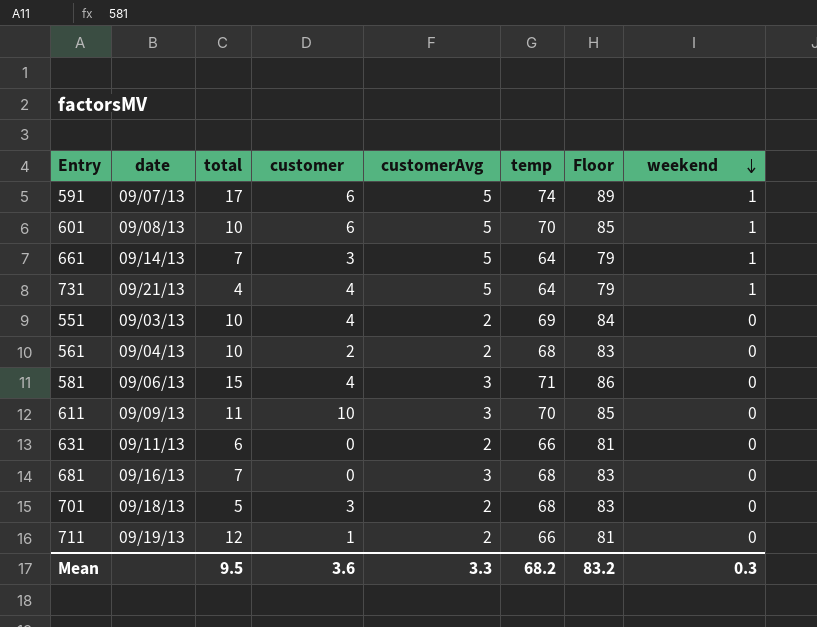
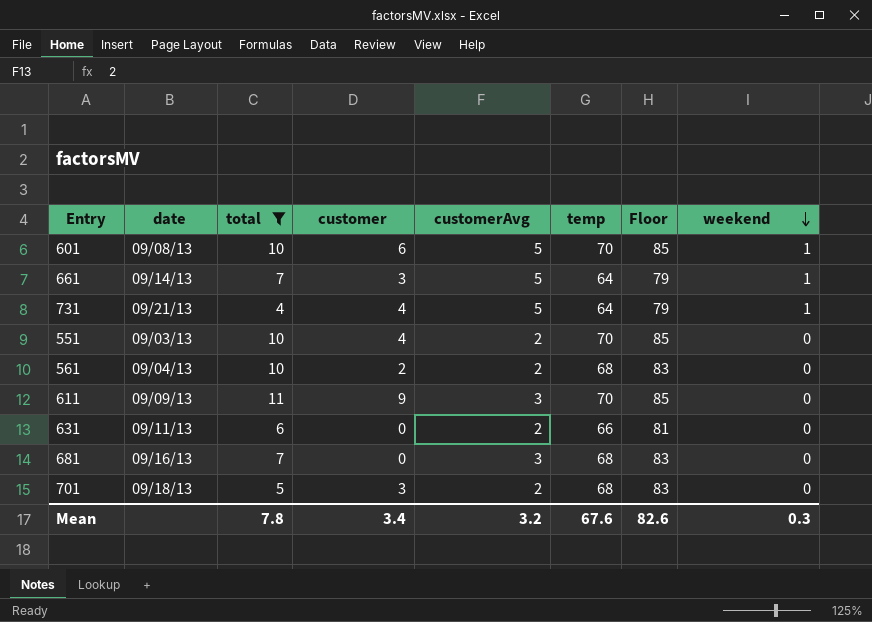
filter: none -> total <= 11
551 | temp: 69 -> 70
551 | Floor: 84 -> 85
611 | customer: 10 -> 9
Mean | total: 9.5 -> 7.8
Mean | customer: 3.6 -> 3.4
Mean | customerAvg: 3.3 -> 3.2
Mean | temp: 68.2 -> 67.6
Mean | Floor: 83.2 -> 82.6

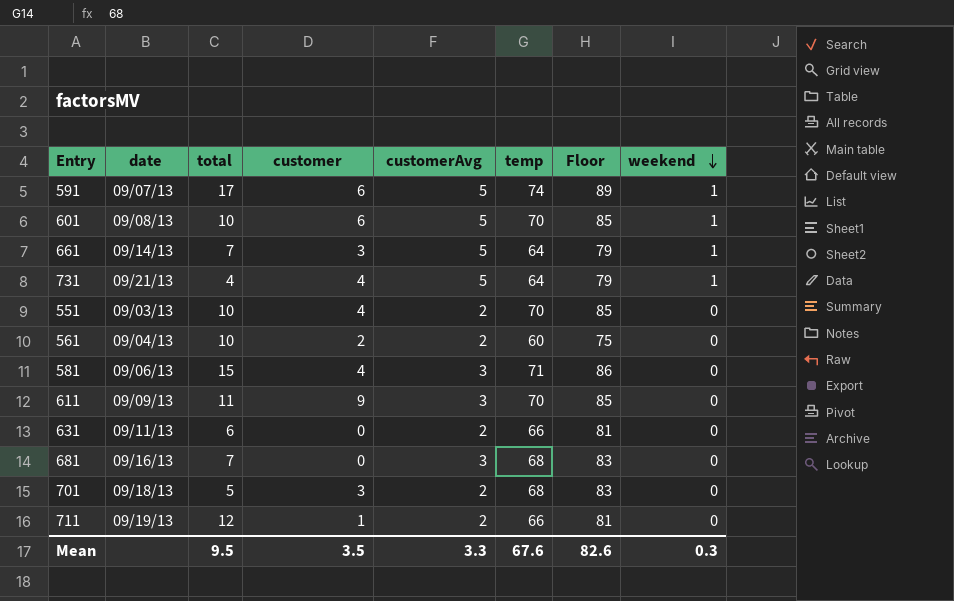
filter: total <= 11 -> none
561 | temp: 68 -> 60
561 | Floor: 83 -> 75
Mean | total: 7.8 -> 9.5
Mean | customer: 3.4 -> 3.5
Mean | customerAvg: 3.2 -> 3.3

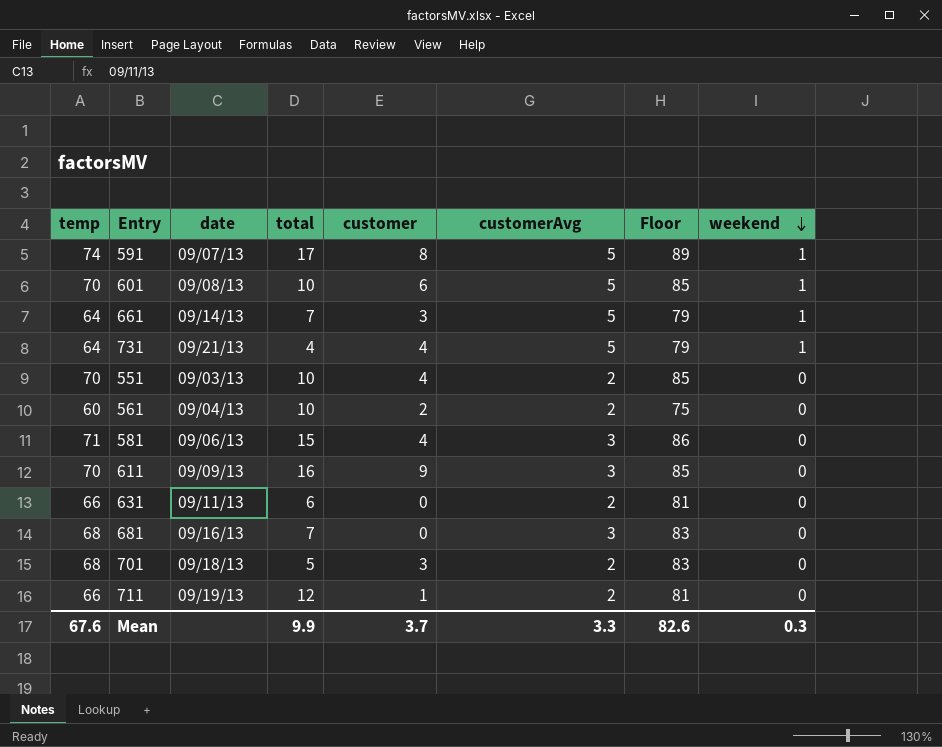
column temp | position: 6 -> 1
591 | customer: 6 -> 8
611 | total: 11 -> 16
Mean | total: 9.5 -> 9.9
Mean | customer: 3.5 -> 3.7

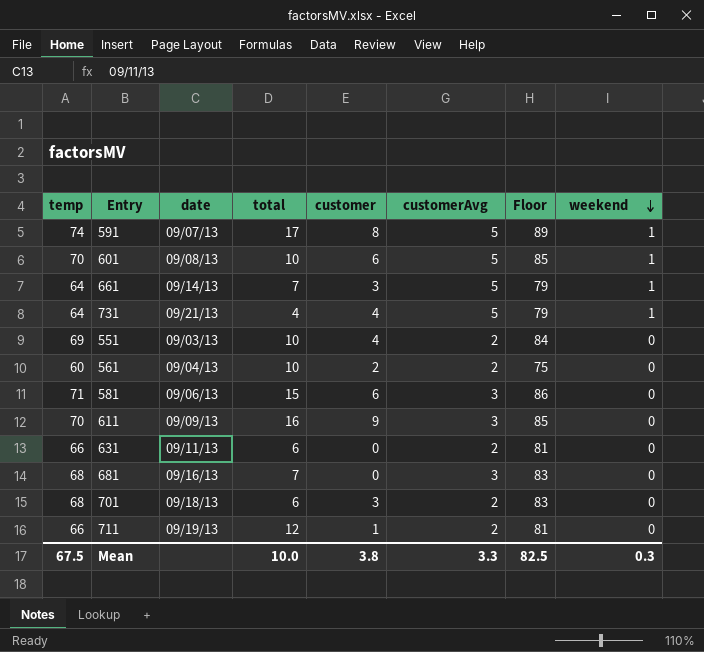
551 | temp: 70 -> 69
551 | Floor: 85 -> 84
581 | customer: 4 -> 6
701 | total: 5 -> 6
Mean | temp: 67.6 -> 67.5
Mean | total: 9.9 -> 10.0
Mean | customer: 3.7 -> 3.8
Mean | Floor: 82.6 -> 82.5

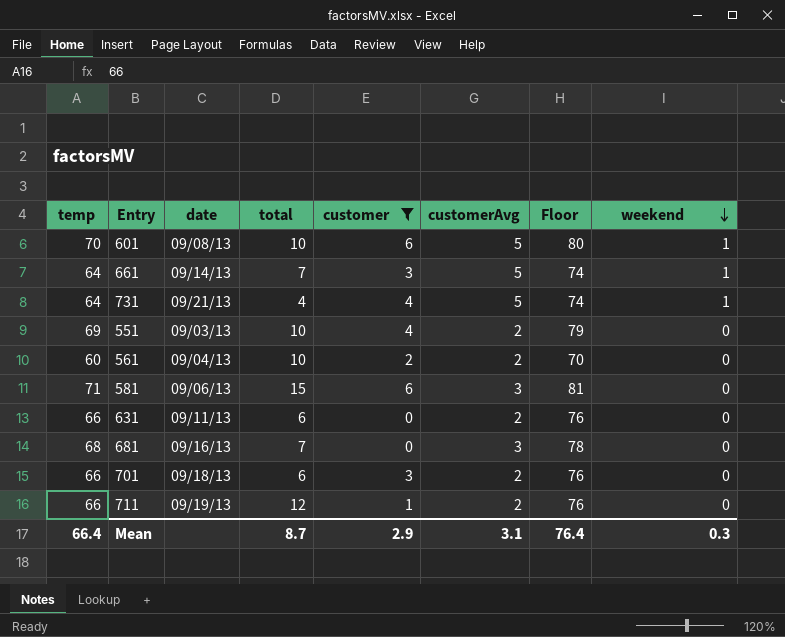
filter: none -> customer <= 6
column Floor | formula: [temp] + 15 -> [temp] + 10
701 | temp: 68 -> 66
Mean | temp: 67.5 -> 66.4
Mean | total: 10.0 -> 8.7
Mean | customer: 3.8 -> 2.9
Mean | customerAvg: 3.3 -> 3.1
Mean | Floor: 82.5 -> 76.4

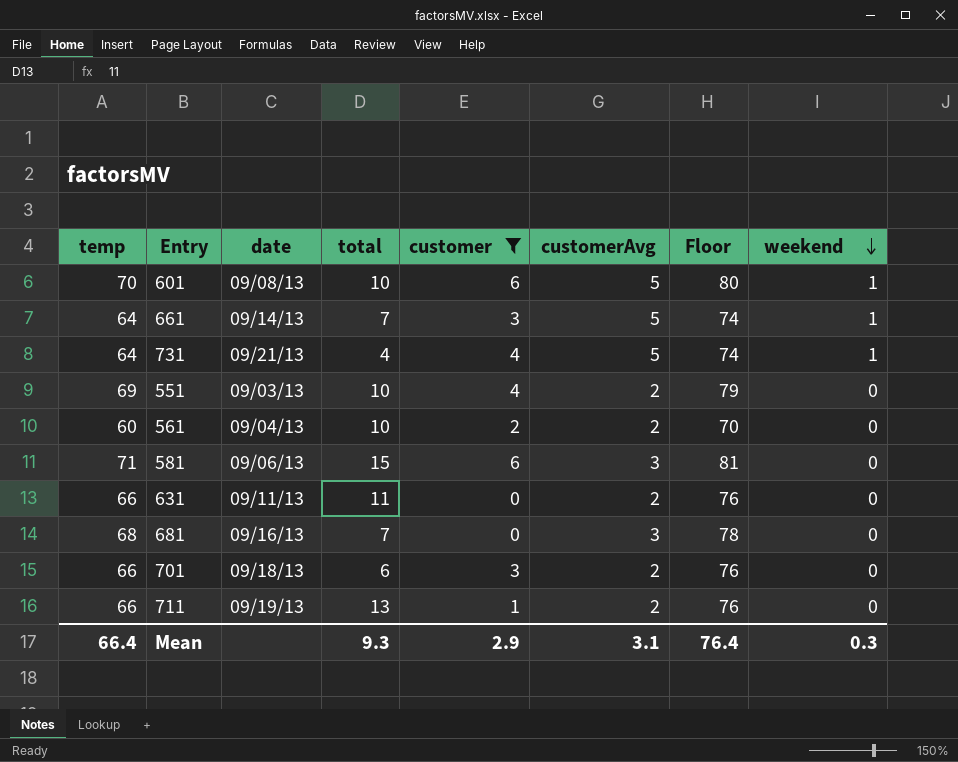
631 | total: 6 -> 11
711 | total: 12 -> 13
Mean | total: 8.7 -> 9.3

